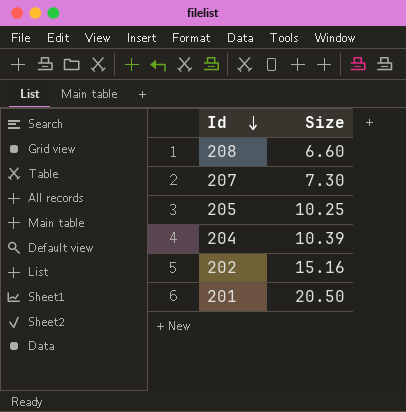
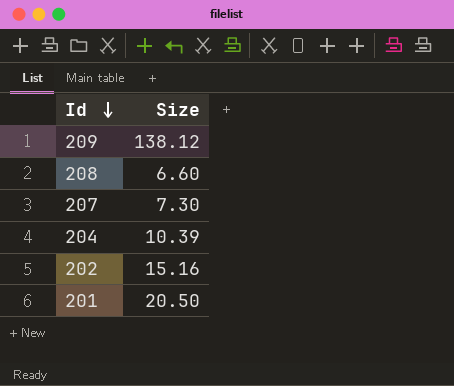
row 205: 10.25 -> none
row 209: none -> 138.12

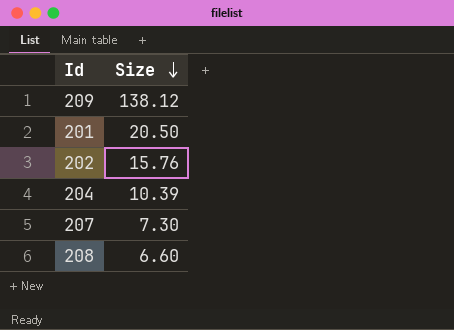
row order: Id descending -> Size descending
202 | Size: 15.16 -> 15.76

